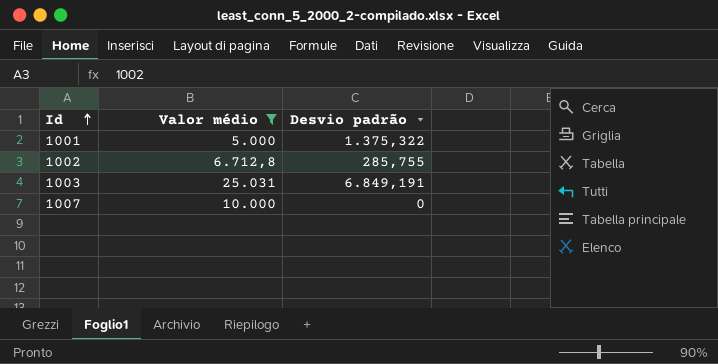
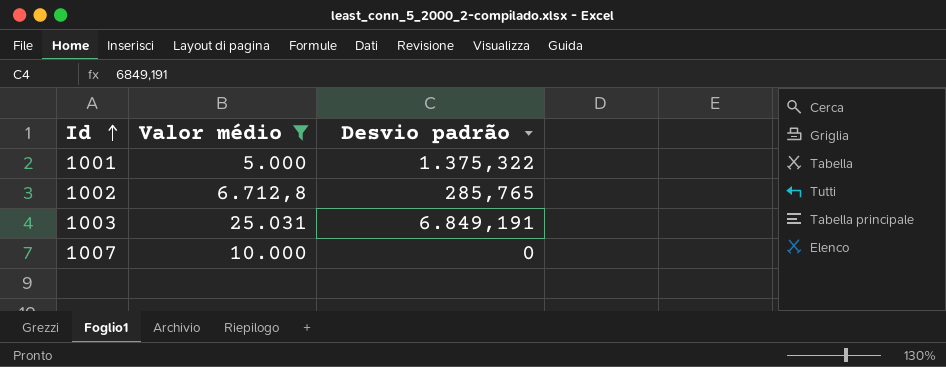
1002 | Desvio padrão: 285,755 -> 285,765

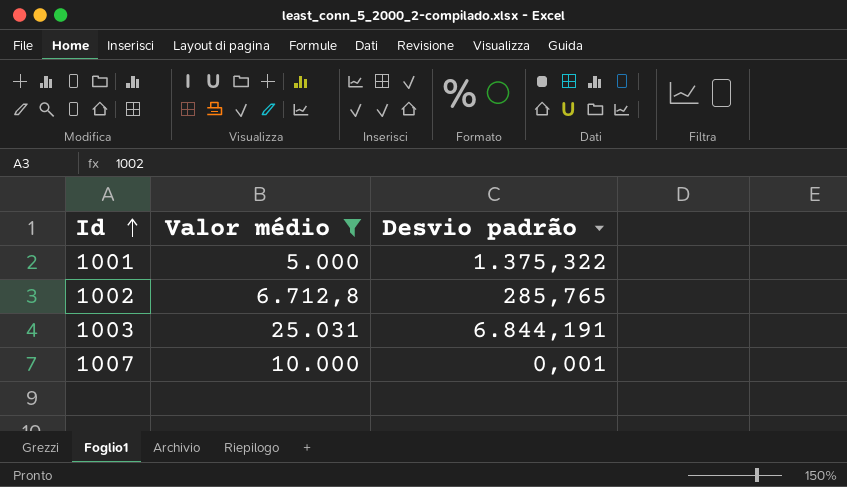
1003 | Desvio padrão: 6.849,191 -> 6.844,191
1007 | Desvio padrão: 0 -> 0,001

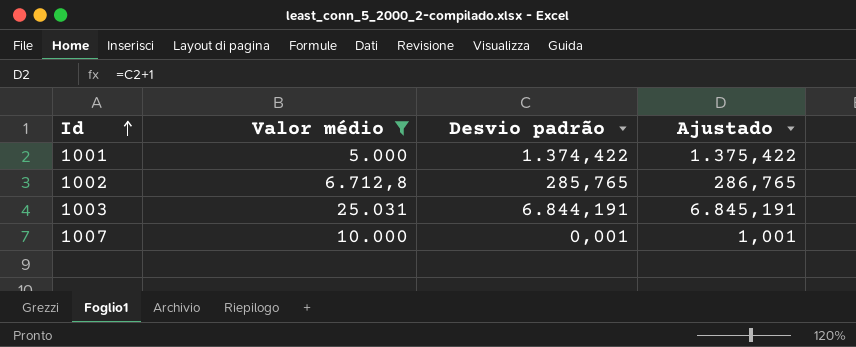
column Ajustado | formula: none -> [Desvio padrão] + 1
1001 | Desvio padrão: 1.375,322 -> 1.374,422

